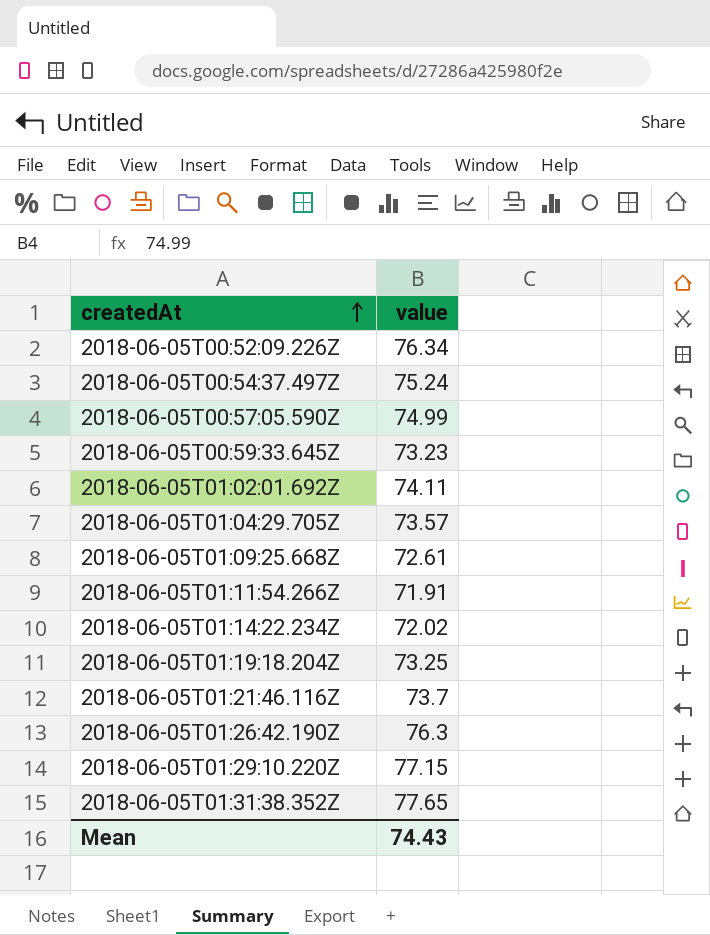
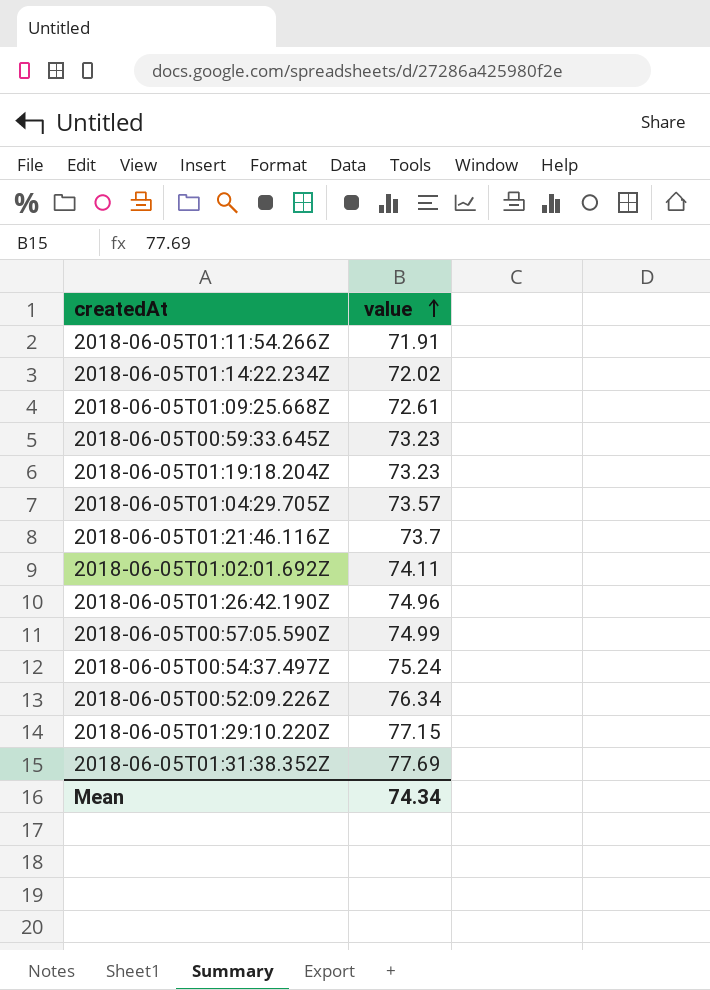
row order: createdAt ascending -> value ascending
2018-06-05T01:19:18.204Z | value: 73.25 -> 73.23
2018-06-05T01:26:42.190Z | value: 76.3 -> 74.96
2018-06-05T01:31:38.352Z | value: 77.65 -> 77.69
Mean | value: 74.43 -> 74.34

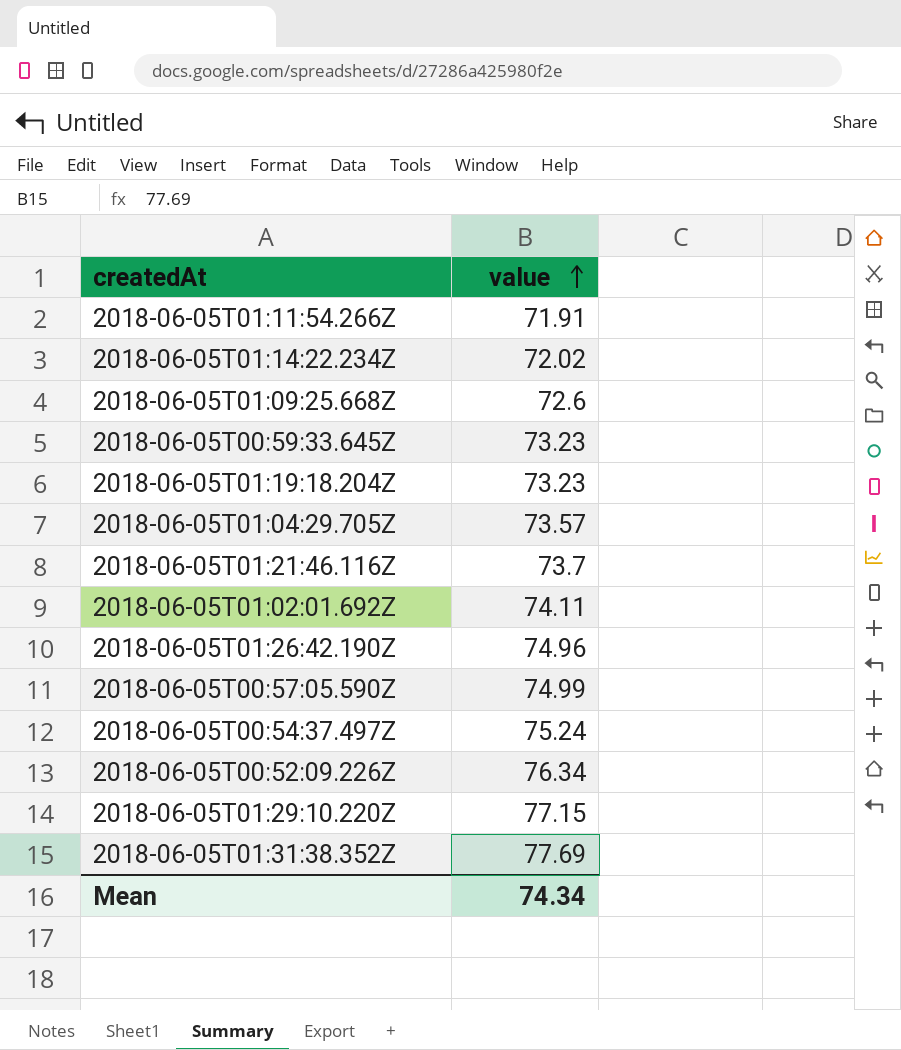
2018-06-05T01:09:25.668Z | value: 72.61 -> 72.6

